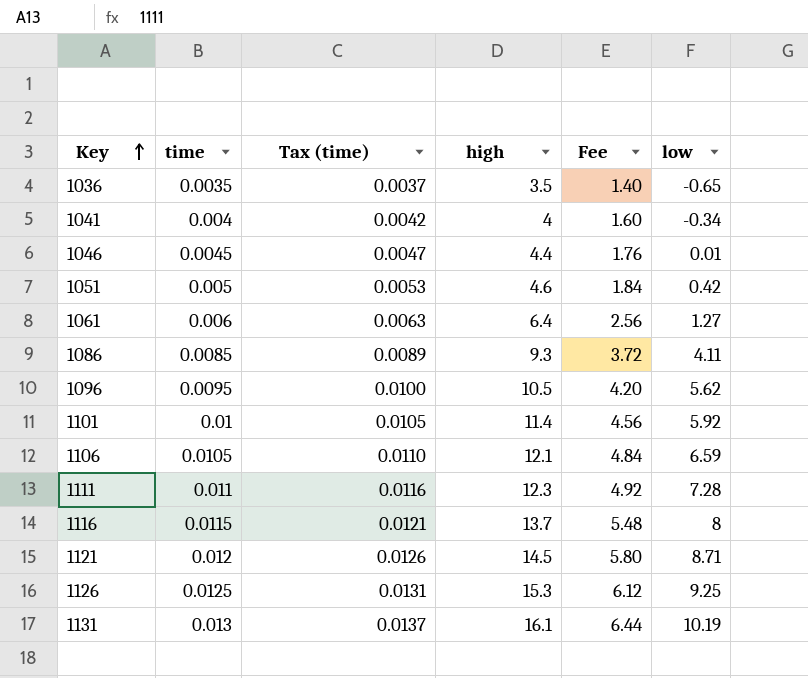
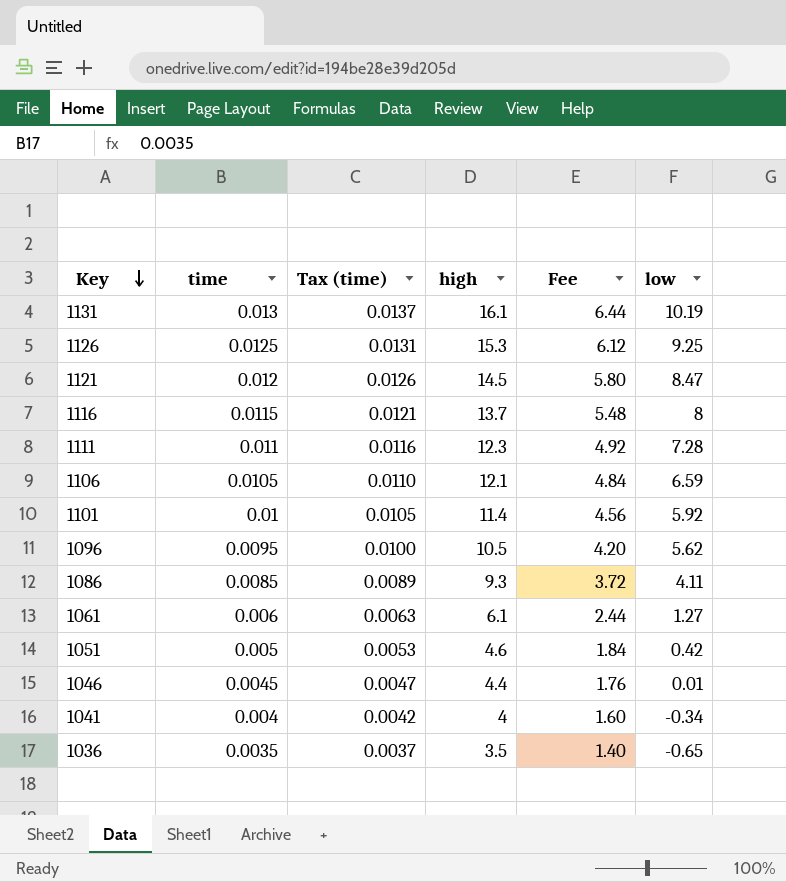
row order: Key ascending -> Key descending
1121 | low: 8.71 -> 8.47
1061 | high: 6.4 -> 6.1
1061 | Fee: 2.56 -> 2.44

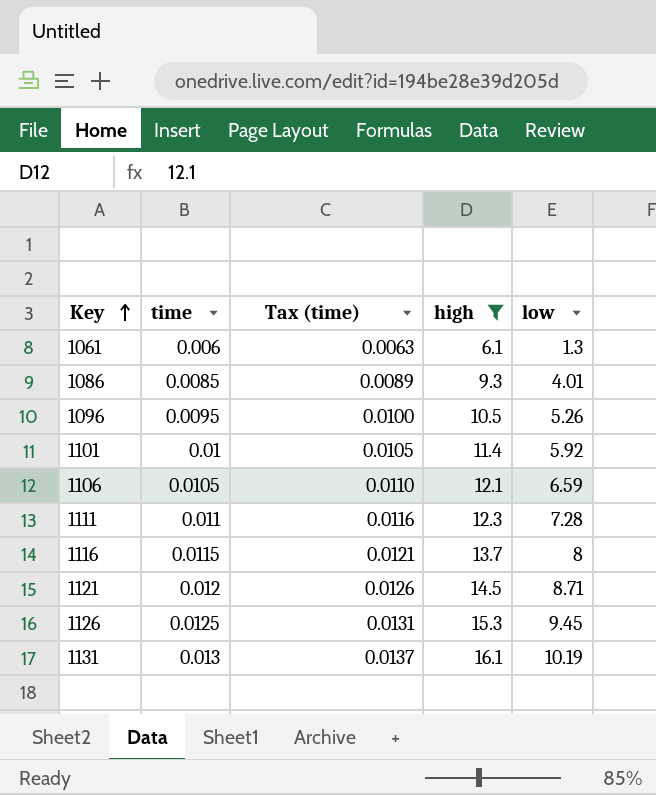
filter: none -> high >= 6.1
row order: Key descending -> Key ascending
column Fee | formula: [high] * 0.4 -> none
1061 | low: 1.27 -> 1.3
1086 | low: 4.11 -> 4.01
1096 | low: 5.62 -> 5.26
1121 | low: 8.47 -> 8.71
1126 | low: 9.25 -> 9.45

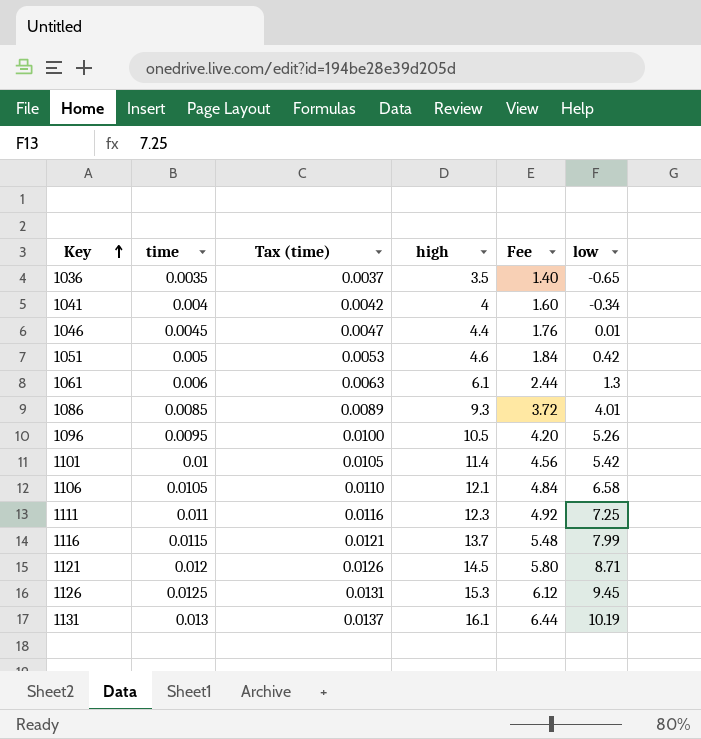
filter: high >= 6.1 -> none
column Fee | formula: none -> [high] * 0.4
1101 | low: 5.92 -> 5.42
1106 | low: 6.59 -> 6.58
1111 | low: 7.28 -> 7.25
1116 | low: 8 -> 7.99

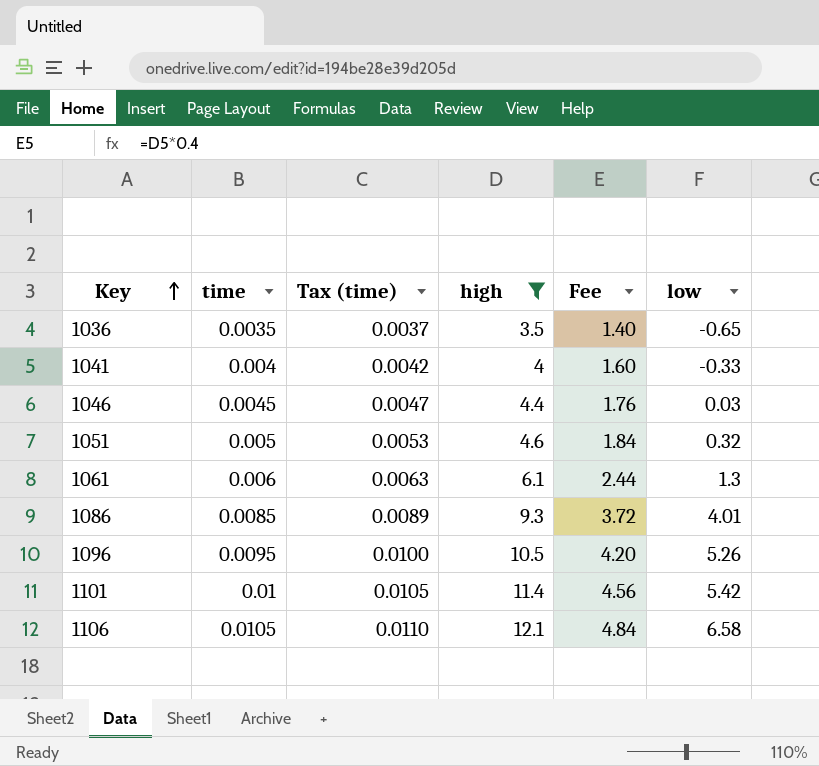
filter: none -> high <= 12.1
1041 | low: -0.34 -> -0.33
1046 | low: 0.01 -> 0.03
1051 | low: 0.42 -> 0.32

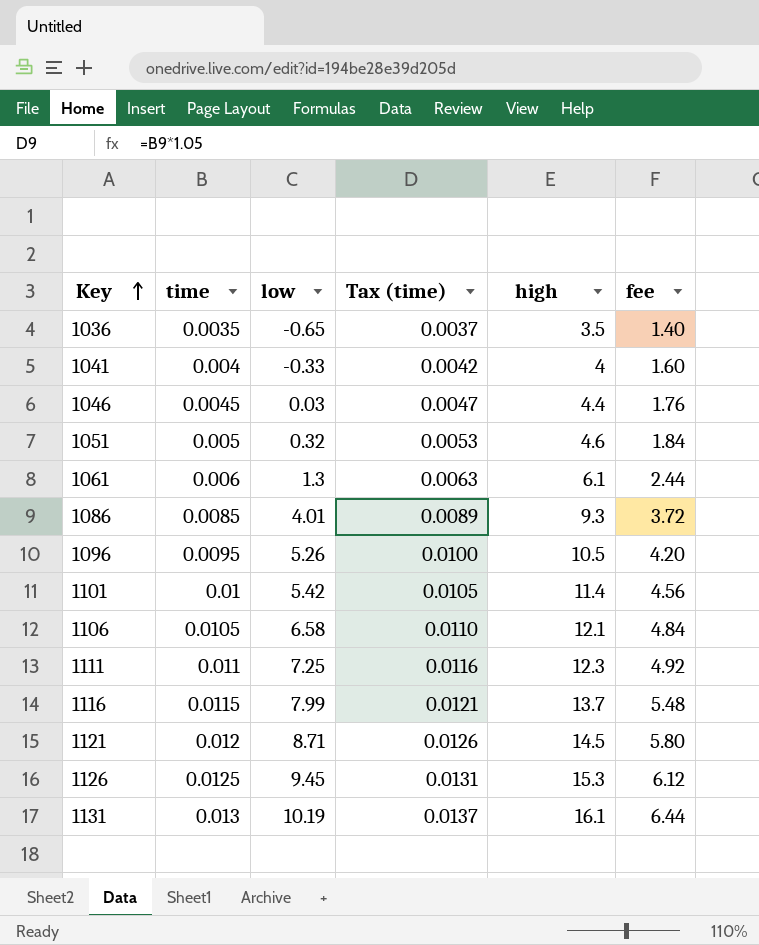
filter: high <= 12.1 -> none
column low | position: 6 -> 3
column name: Fee -> fee

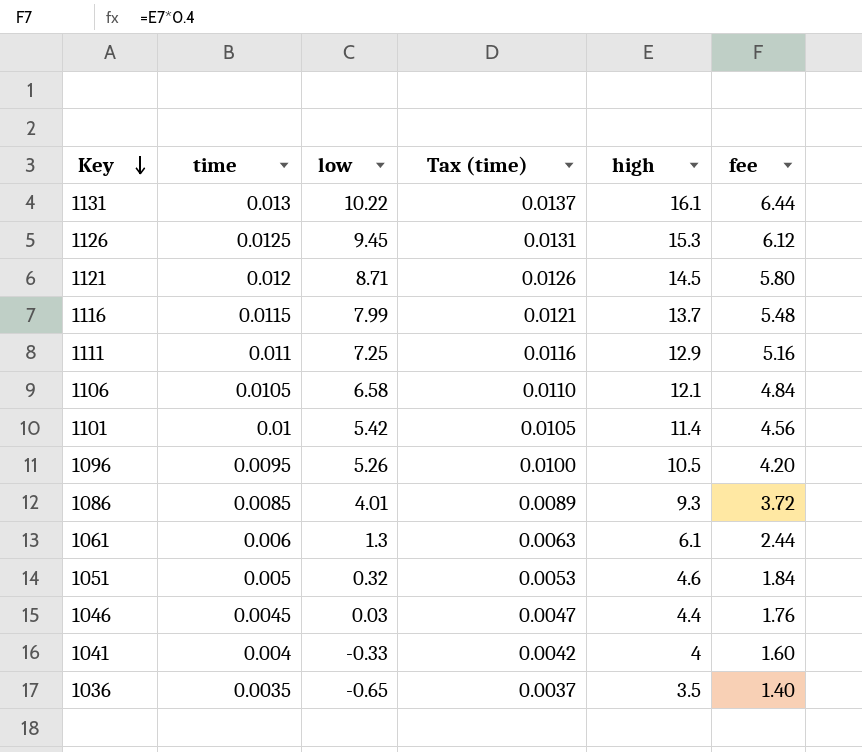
row order: Key ascending -> Key descending
1131 | low: 10.19 -> 10.22
1111 | high: 12.3 -> 12.9
1111 | fee: 4.92 -> 5.16

